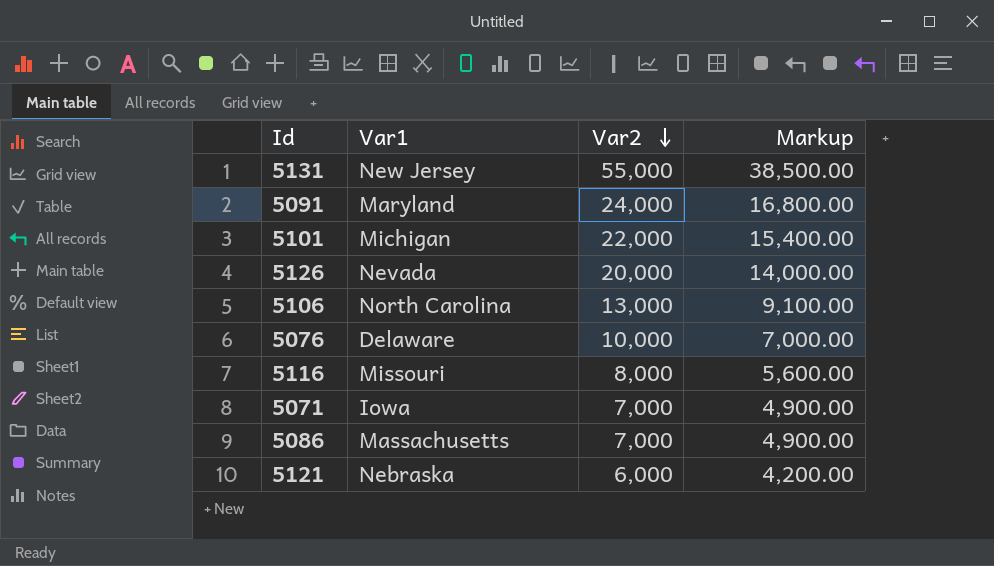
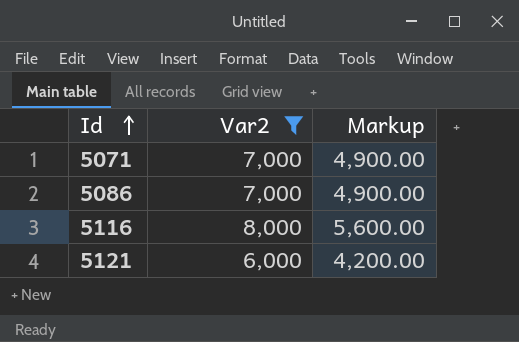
filter: none -> Var2 <= 8,000
row order: Var2 descending -> Id ascending
column Var1 | position: 2 -> none

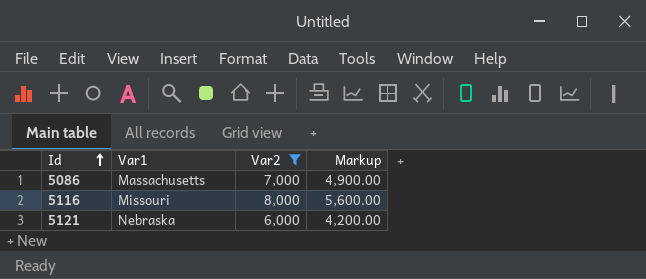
column Var1 | position: none -> 2
row 5071: 7,000 | 4,900.00 -> none

